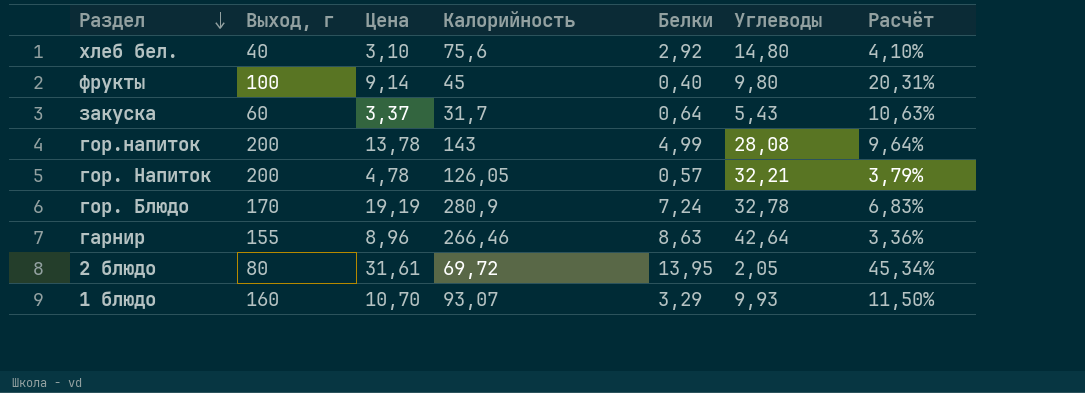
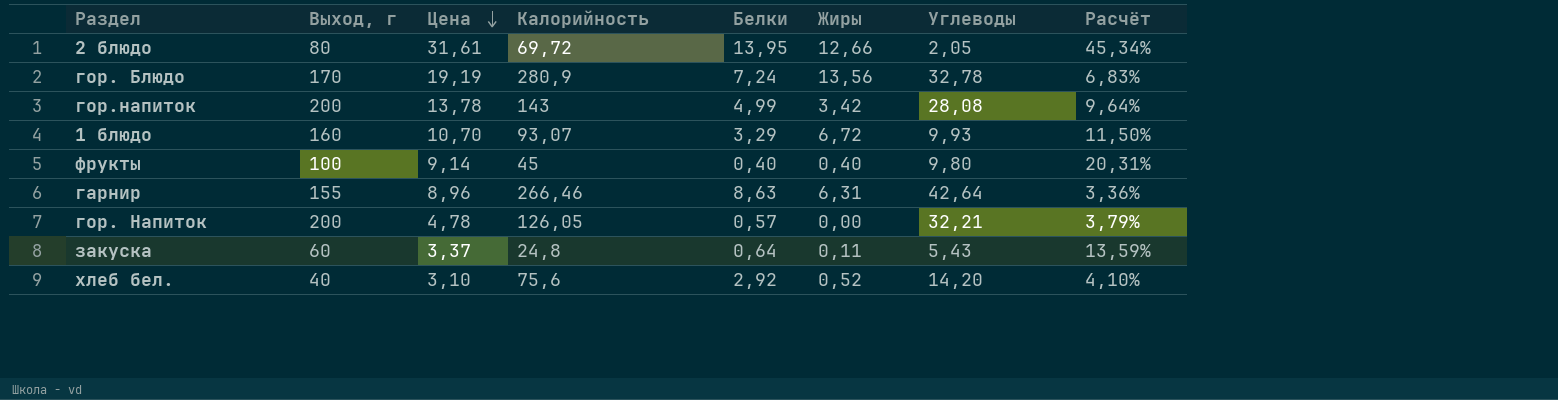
row order: Раздел descending -> Цена descending
column Жиры | position: none -> 6
закуска | Калорийность: 31,7 -> 24,8
закуска | Расчёт: 10,63% -> 13,59%
хлеб бел. | Углеводы: 14,80 -> 14,20

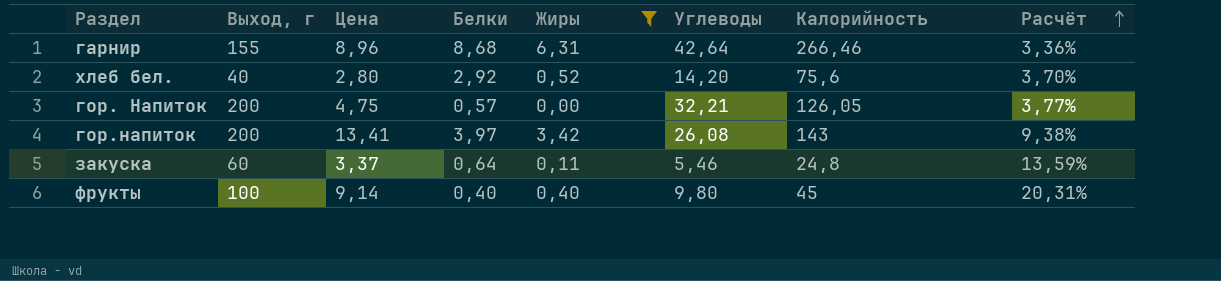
filter: none -> Жиры <= 6,31
row order: Цена descending -> Расчёт ascending
column Калорийность | position: 4 -> 7
гарнир | Белки: 8,63 -> 8,68
хлеб бел. | Цена: 3,10 -> 2,80
хлеб бел. | Расчёт: 4,10% -> 3,70%
гор. Напиток | Цена: 4,78 -> 4,75
гор. Напиток | Расчёт: 3,79% -> 3,77%
гор.напиток | Цена: 13,78 -> 13,41
гор.напиток | Белки: 4,99 -> 3,97
гор.напиток | Углеводы: 28,08 -> 26,08
гор.напиток | Расчёт: 9,64% -> 9,38%
закуска | Углеводы: 5,43 -> 5,46

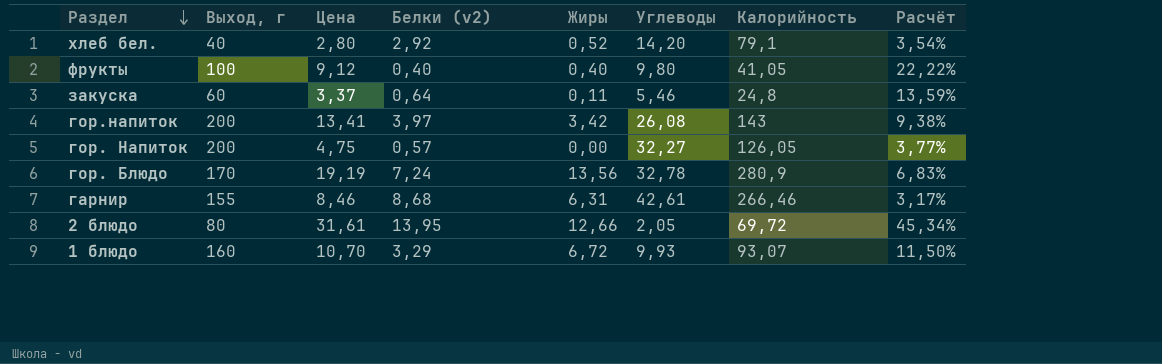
filter: Жиры <= 6,31 -> none
row order: Расчёт ascending -> Раздел descending
column name: Белки -> Белки (v2)
хлеб бел. | Калорийность: 75,6 -> 79,1
хлеб бел. | Расчёт: 3,70% -> 3,54%
фрукты | Цена: 9,14 -> 9,12
фрукты | Калорийность: 45 -> 41,05
фрукты | Расчёт: 20,31% -> 22,22%
гор. Напиток | Углеводы: 32,21 -> 32,27
гарнир | Цена: 8,96 -> 8,46
гарнир | Углеводы: 42,64 -> 42,61
гарнир | Расчёт: 3,36% -> 3,17%

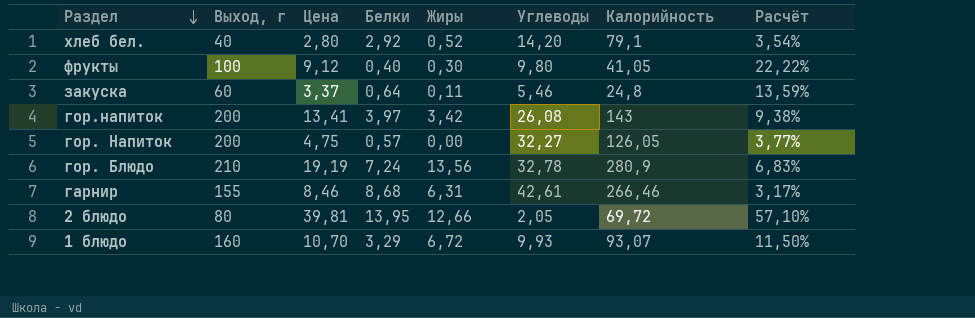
column name: Белки (v2) -> Белки
фрукты | Жиры: 0,40 -> 0,30
гор. Блюдо | Выход, г: 170 -> 210
2 блюдо | Цена: 31,61 -> 39,81
2 блюдо | Расчёт: 45,34% -> 57,10%

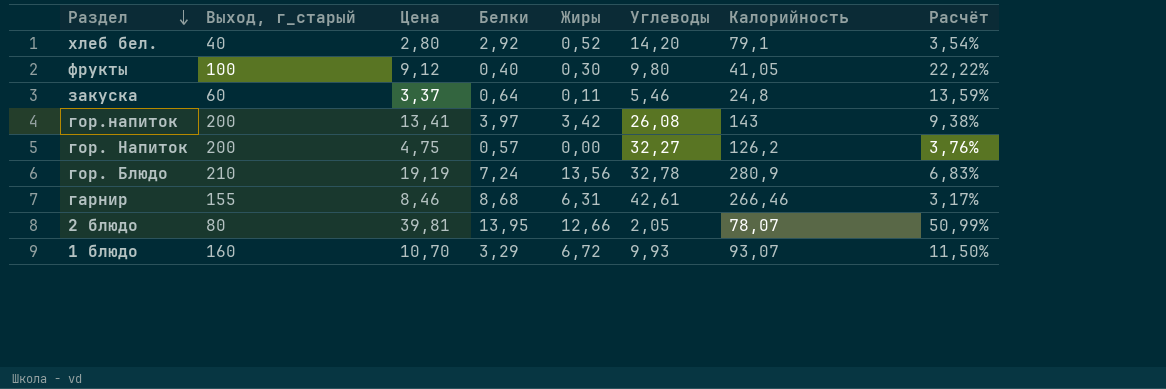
column name: Выход, г -> Выход, г_старый
гор. Напиток | Калорийность: 126,05 -> 126,2
гор. Напиток | Расчёт: 3,77% -> 3,76%
2 блюдо | Калорийность: 69,72 -> 78,07
2 блюдо | Расчёт: 57,10% -> 50,99%

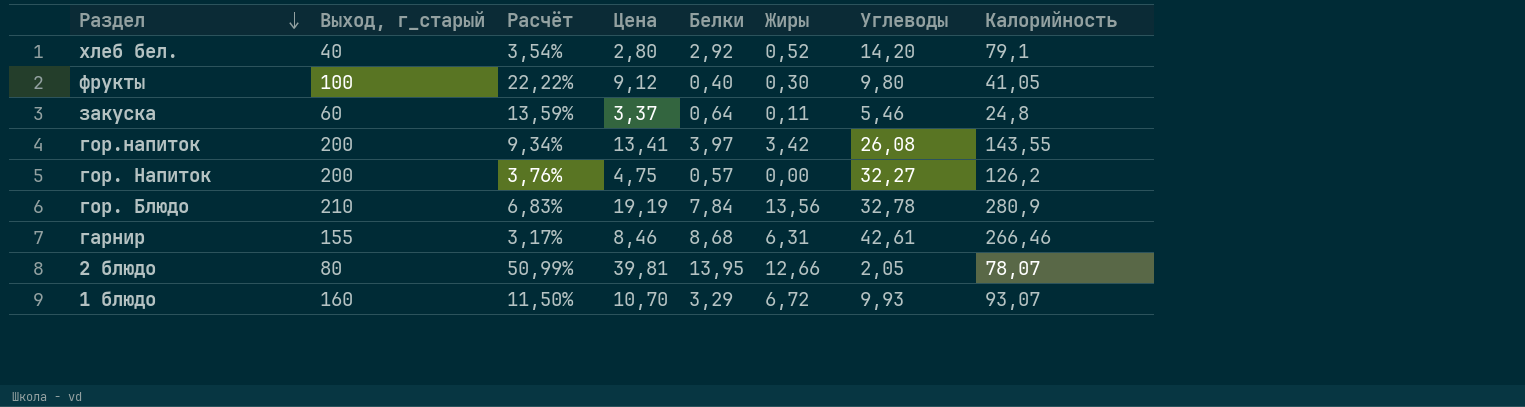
column Расчёт | position: 8 -> 3
гор.напиток | Расчёт: 9,38% -> 9,34%
гор.напиток | Калорийность: 143 -> 143,55
гор. Блюдо | Белки: 7,24 -> 7,84

